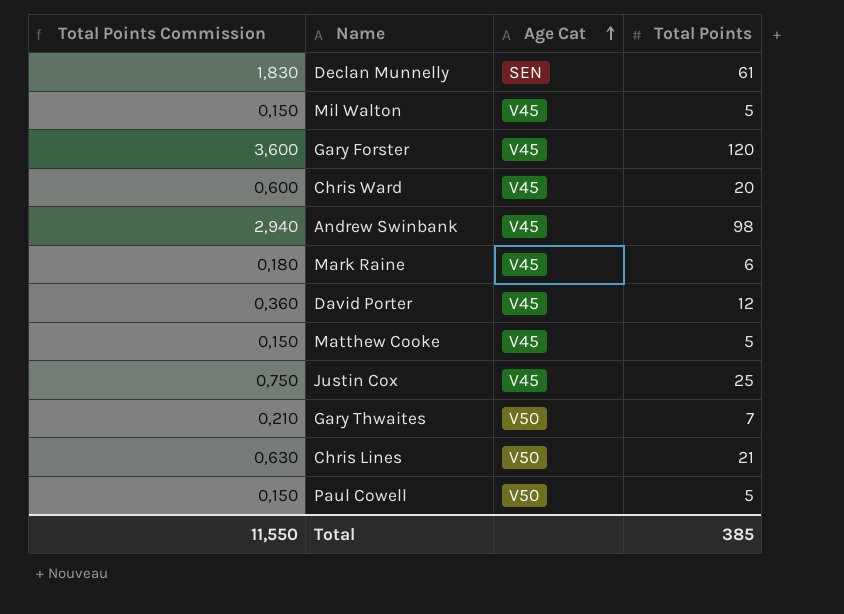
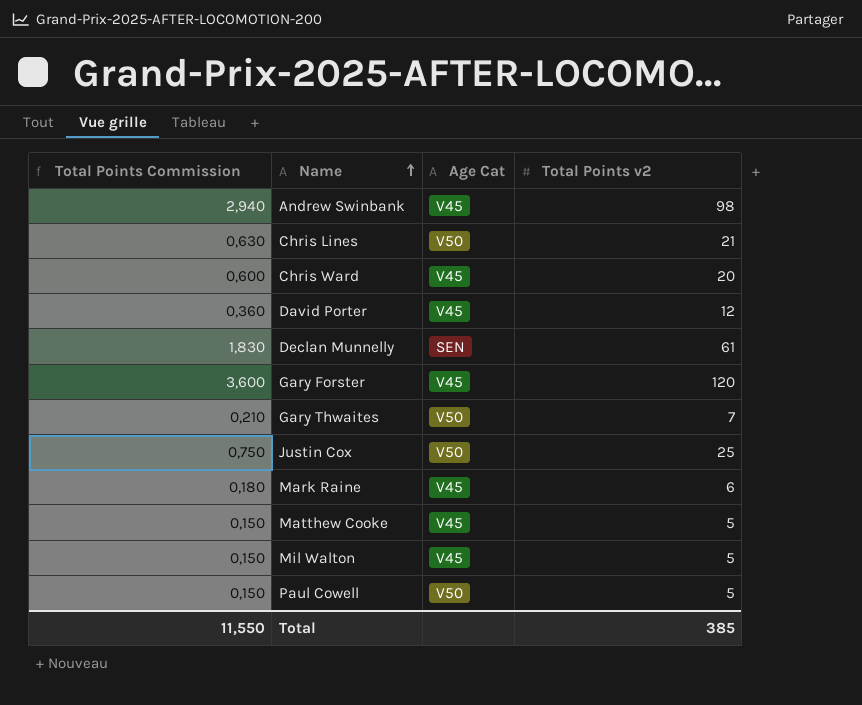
row order: Age Cat ascending -> Name ascending
column name: Total Points -> Total Points v2
Justin Cox | Age Cat: V45 -> V50

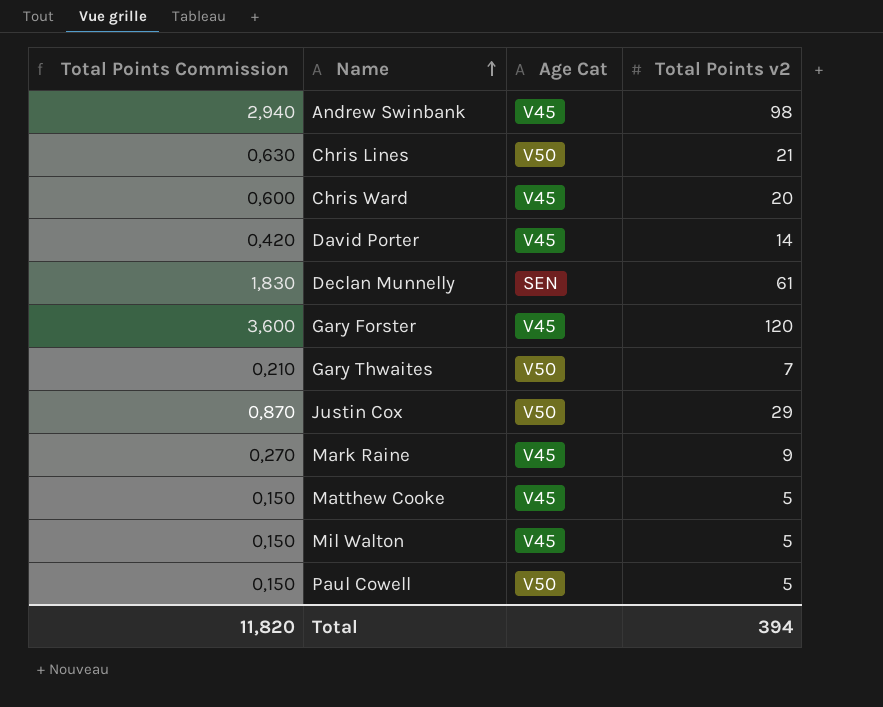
David Porter | Total Points Commission: 0,360 -> 0,420
David Porter | Total Points v2: 12 -> 14
Justin Cox | Total Points Commission: 0,750 -> 0,870
Justin Cox | Total Points v2: 25 -> 29
Mark Raine | Total Points Commission: 0,180 -> 0,270
Mark Raine | Total Points v2: 6 -> 9
Total | Total Points Commission: 11,550 -> 11,820
Total | Total Points v2: 385 -> 394

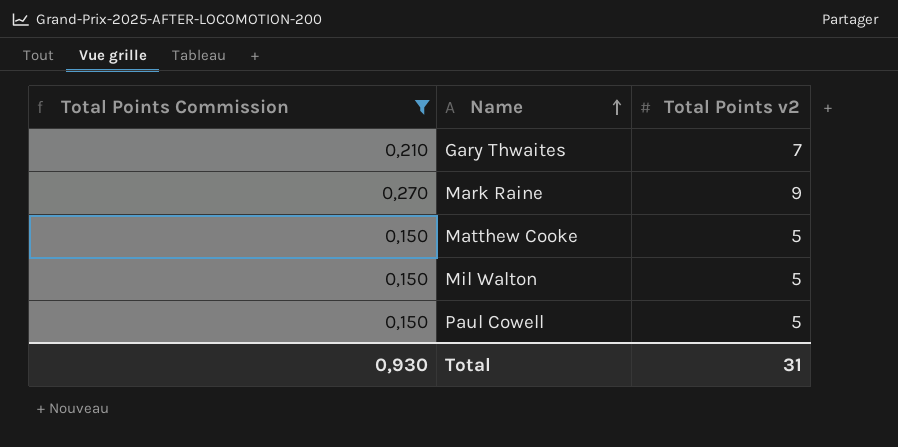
filter: none -> Total Points Commission <= 0,270
column Age Cat | position: 3 -> none
Total | Total Points Commission: 11,820 -> 0,930
Total | Total Points v2: 394 -> 31

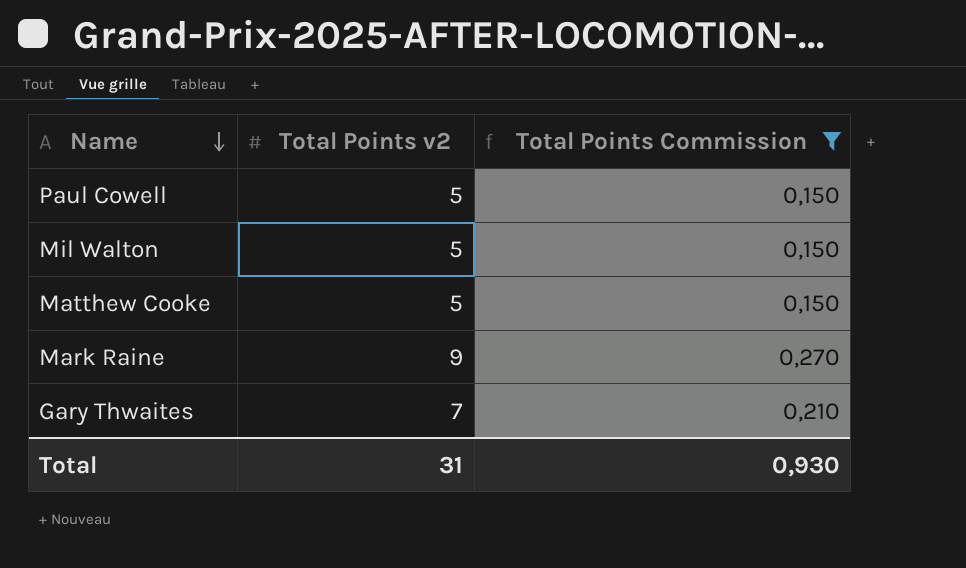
row order: Name ascending -> Name descending
column Total Points Commission | position: 1 -> 3

